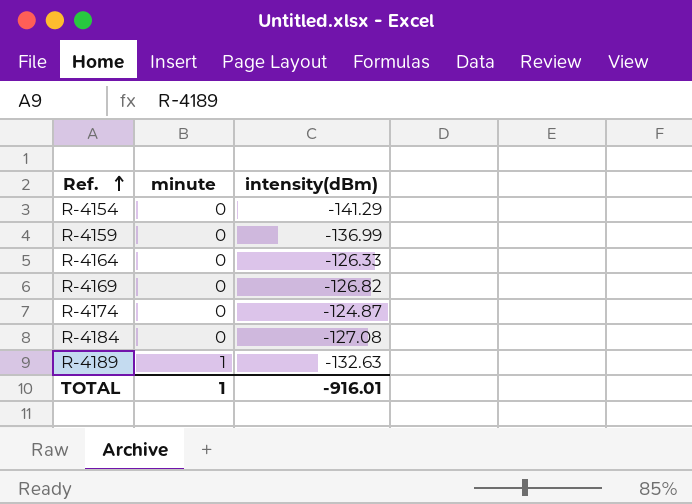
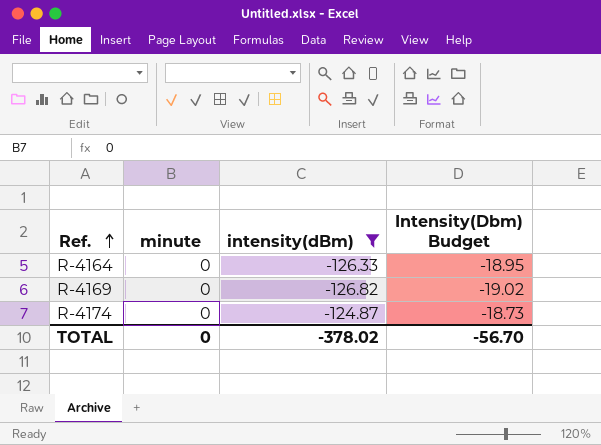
filter: none -> intensity(dBm) >= -126.82
column Intensity(Dbm) Budget | formula: none -> [intensity(dBm)] * 0.15
TOTAL | minute: 1 -> 0
TOTAL | intensity(dBm): -916.01 -> -378.02

